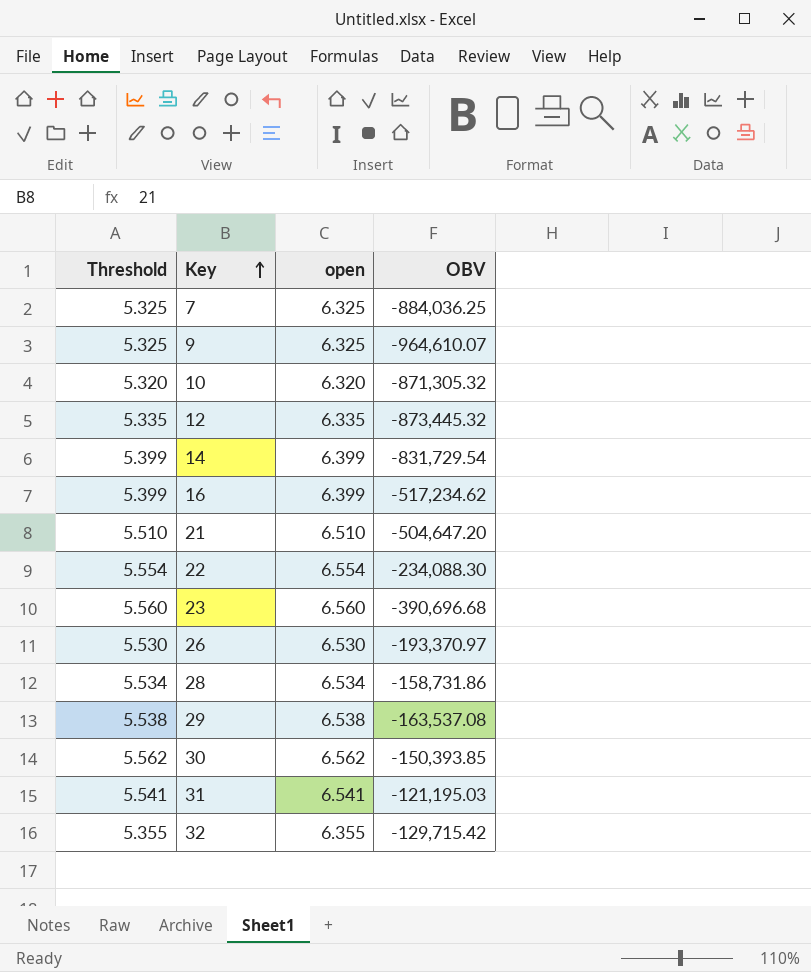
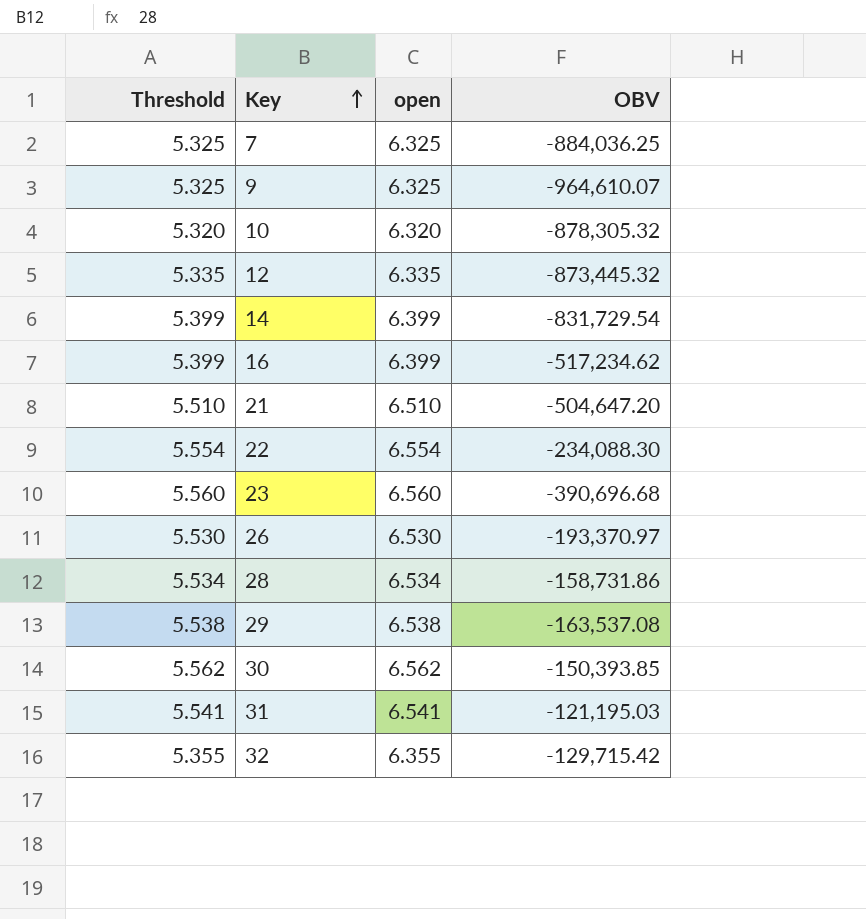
10 | OBV: -871,305.32 -> -878,305.32

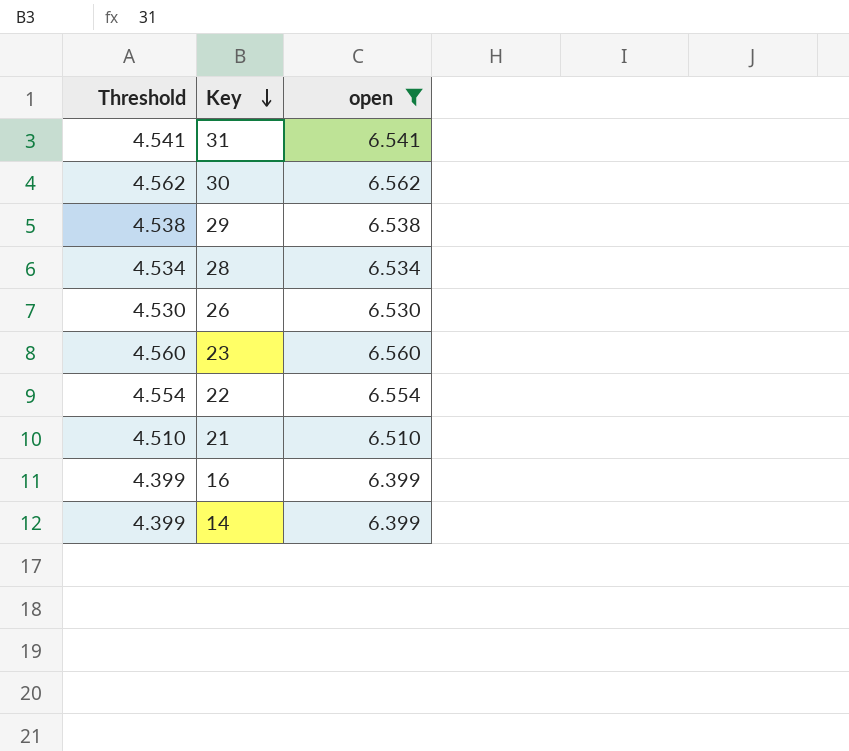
filter: none -> open >= 6.399
row order: Key ascending -> Key descending
column OBV | position: 4 -> none
column Threshold | formula: [open] - 1 -> [open] - 2

